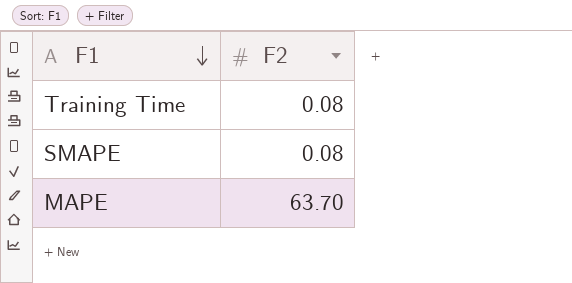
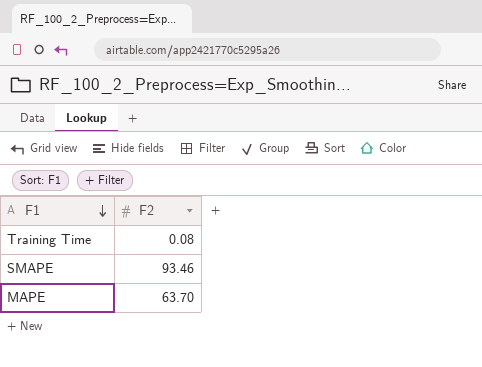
SMAPE | F2: 0.08 -> 93.46

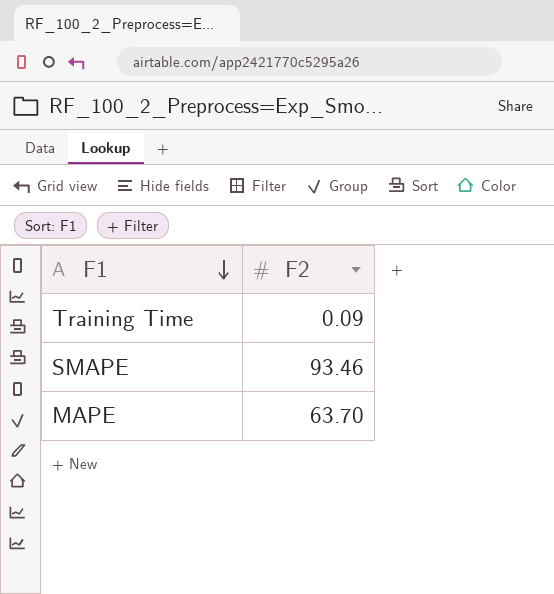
Training Time | F2: 0.08 -> 0.09

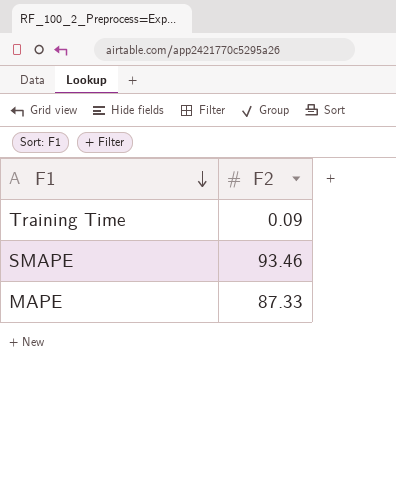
MAPE | F2: 63.70 -> 87.33

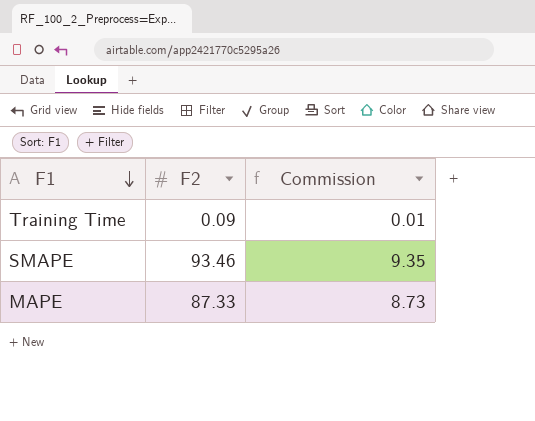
column Commission | formula: none -> [F2] * 0.1

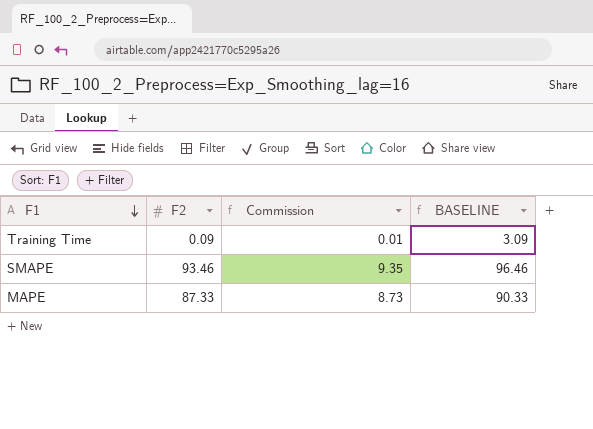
column BASELINE | formula: none -> [F2] + 3

